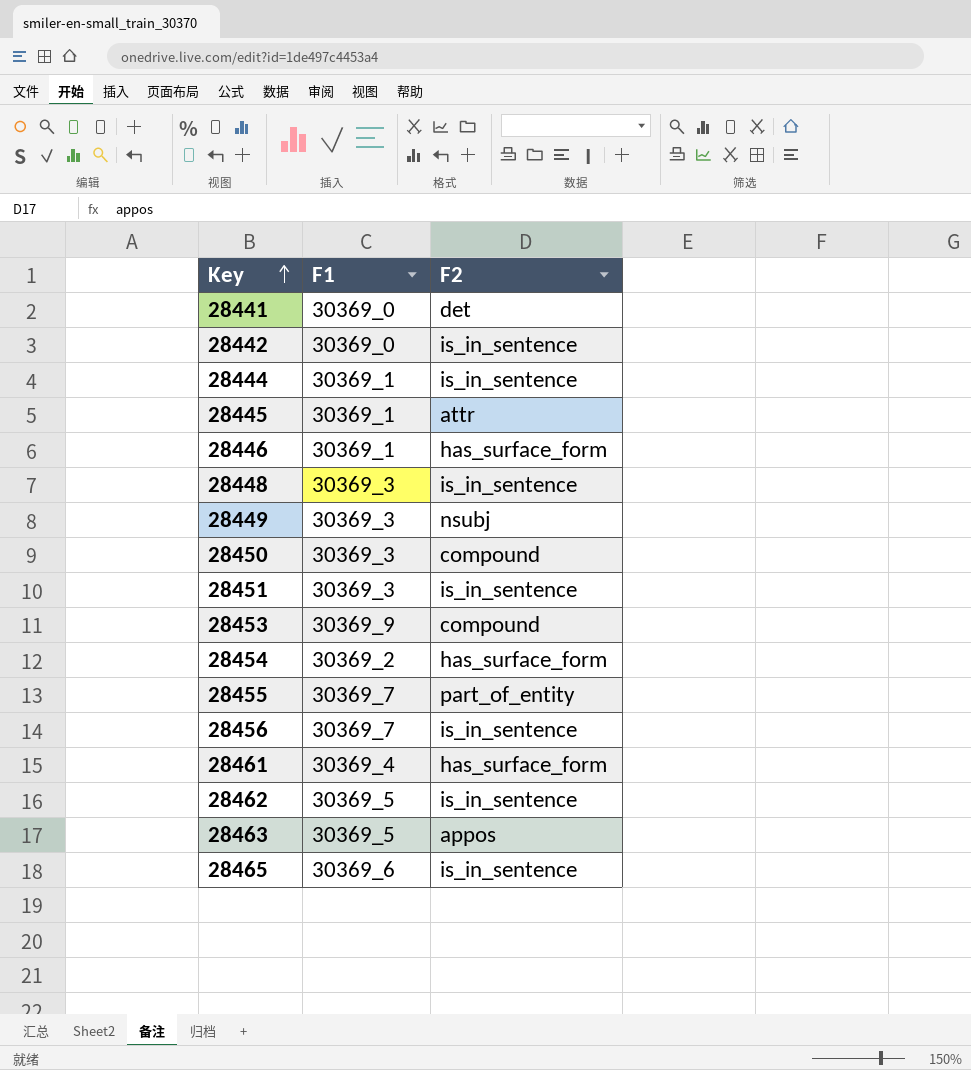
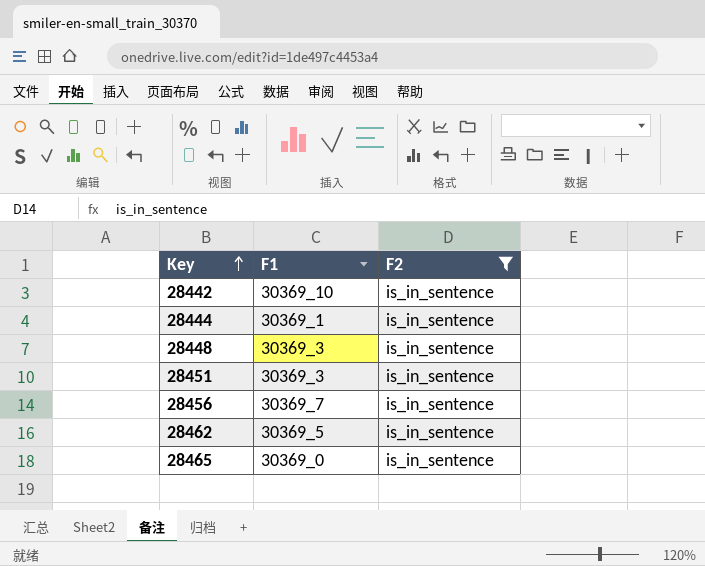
filter: none -> F2 = is_in_sentence
28442 | F1: 30369_0 -> 30369_10
28465 | F1: 30369_6 -> 30369_0

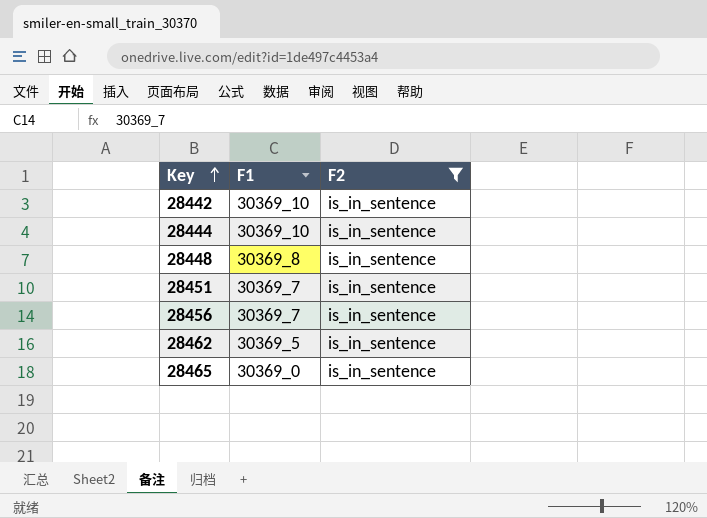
28444 | F1: 30369_1 -> 30369_10
28448 | F1: 30369_3 -> 30369_8
28451 | F1: 30369_3 -> 30369_7

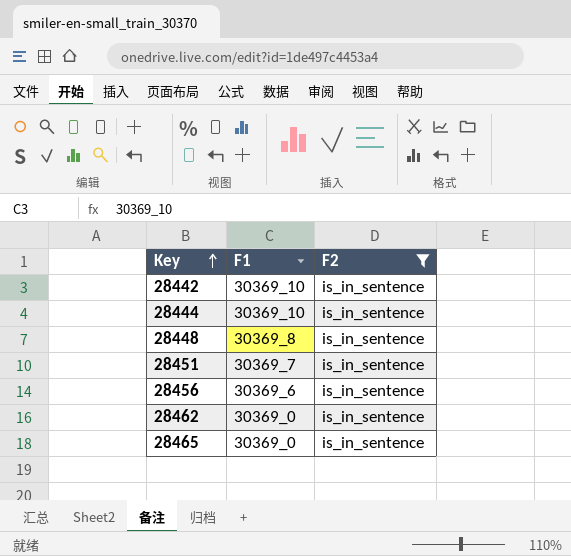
28456 | F1: 30369_7 -> 30369_6
28462 | F1: 30369_5 -> 30369_0

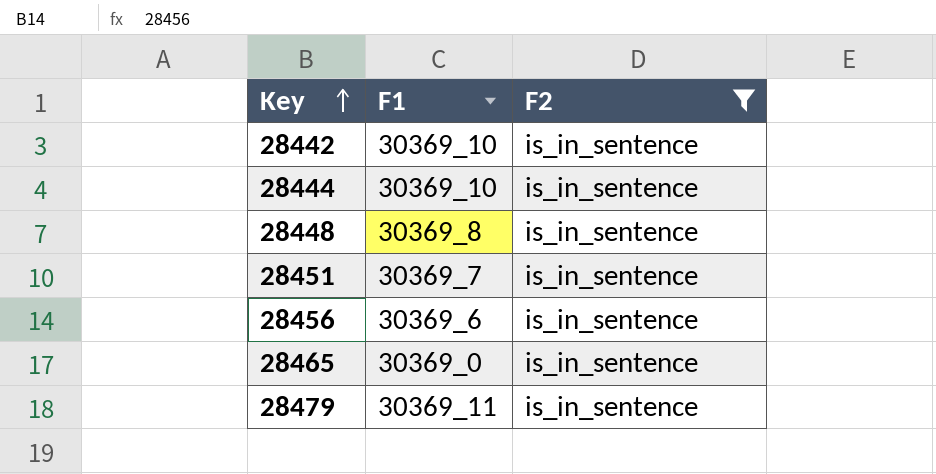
row 28462: 30369_0 | is_in_sentence -> none
row 28479: none -> 30369_11 | is_in_sentence

